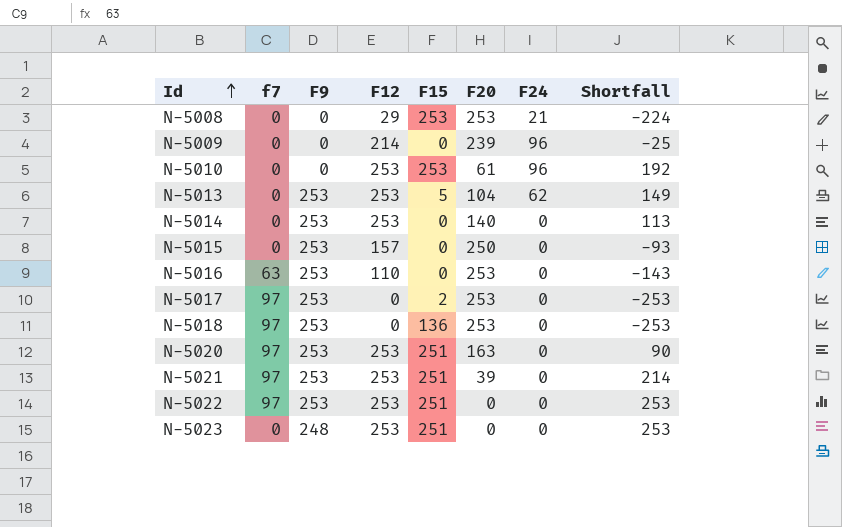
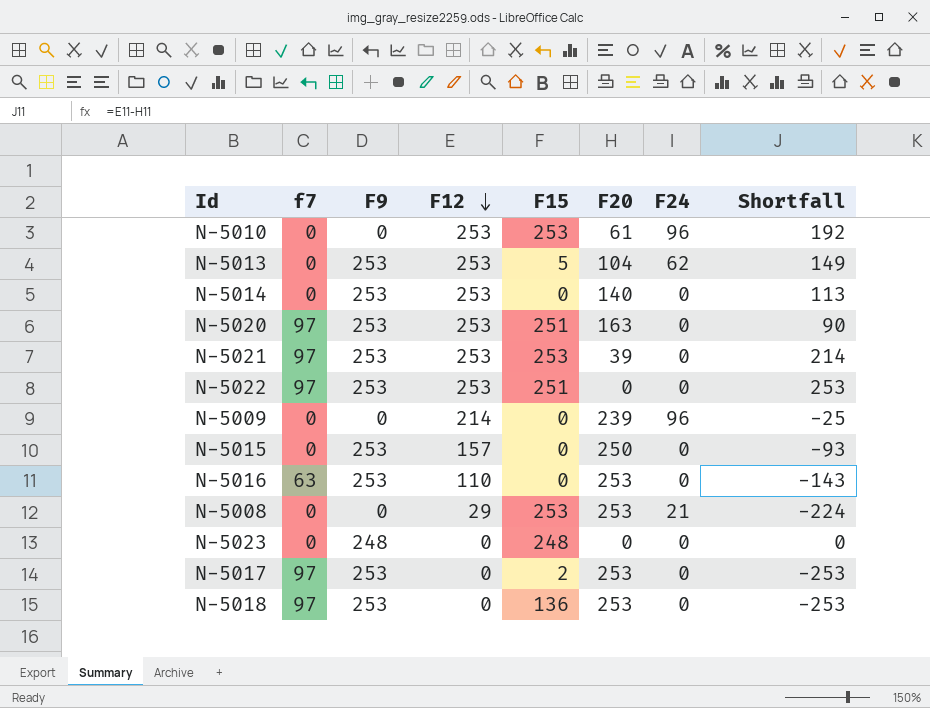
row order: Id ascending -> F12 descending
N-5021 | F15: 251 -> 253
N-5023 | F12: 253 -> 0
N-5023 | F15: 251 -> 248
N-5023 | Shortfall: 253 -> 0

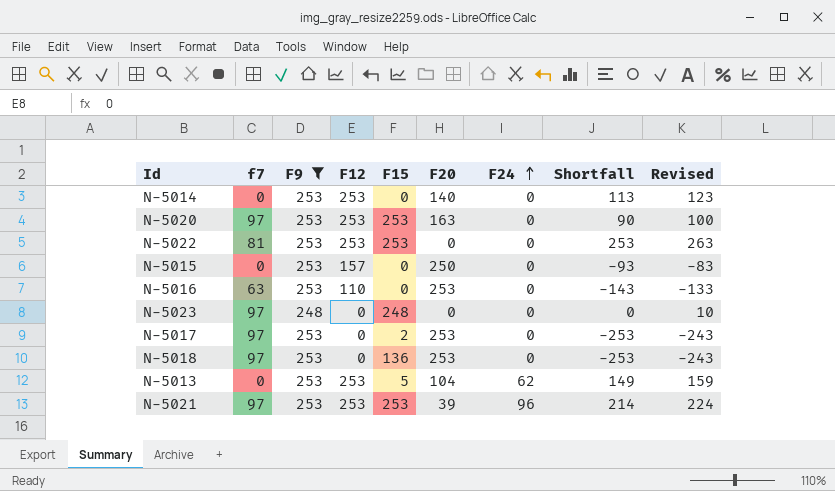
filter: none -> F9 != 0
row order: F12 descending -> F24 ascending
column Revised | formula: none -> [Shortfall] + 10
N-5020 | F15: 251 -> 253
N-5022 | f7: 97 -> 81
N-5022 | F15: 251 -> 253
N-5023 | f7: 0 -> 97
N-5021 | F24: 0 -> 96

